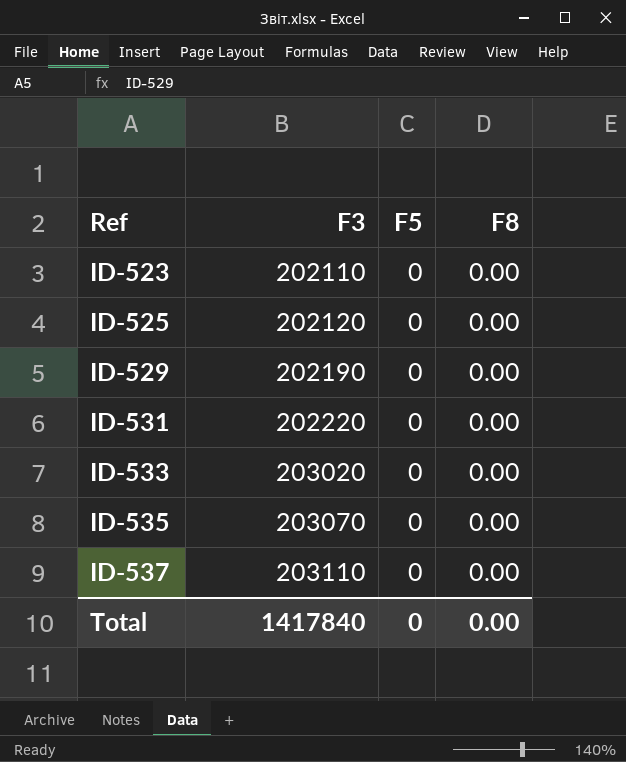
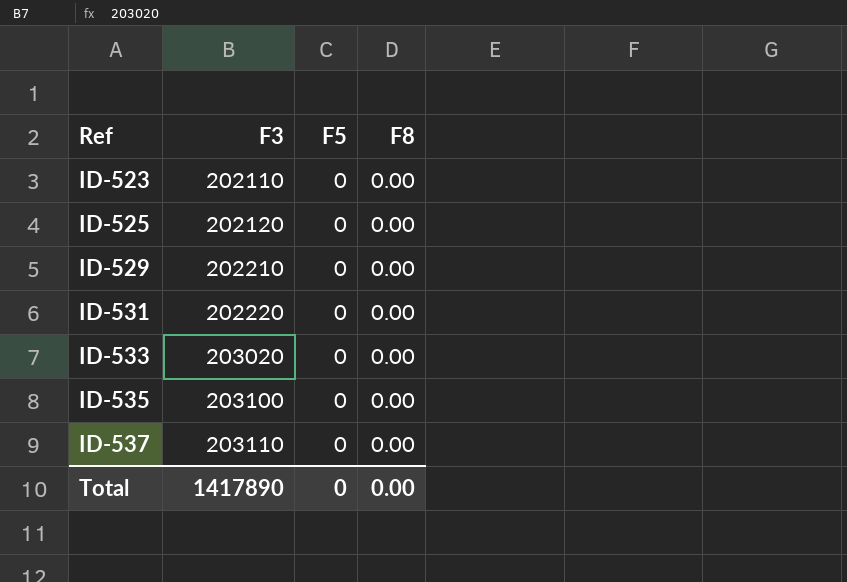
ID-529 | F3: 202190 -> 202210
ID-535 | F3: 203070 -> 203100
Total | F3: 1417840 -> 1417890

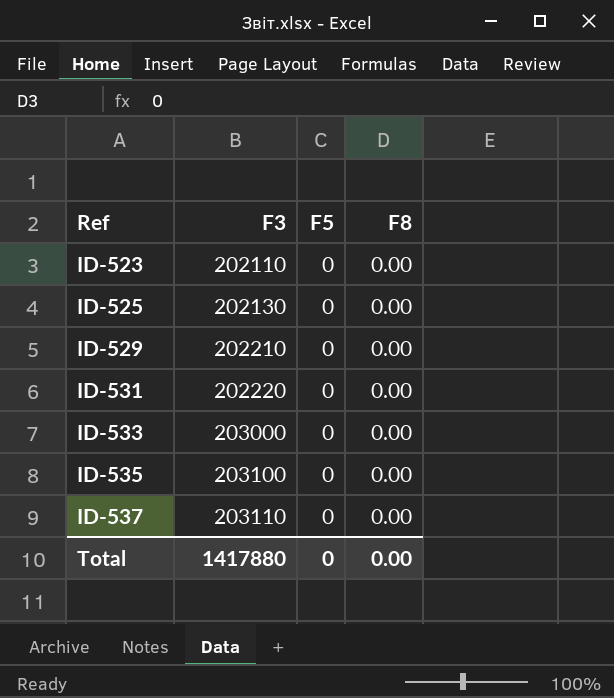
ID-525 | F3: 202120 -> 202130
ID-533 | F3: 203020 -> 203000
Total | F3: 1417890 -> 1417880

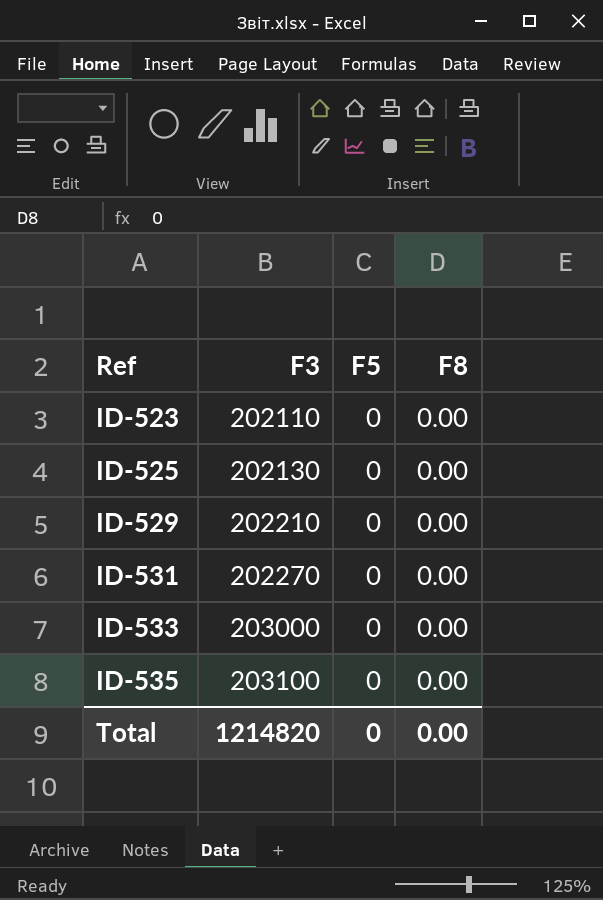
row ID-537: 203110 | 0 | 0.00 -> none
ID-531 | F3: 202220 -> 202270
Total | F3: 1417880 -> 1214820

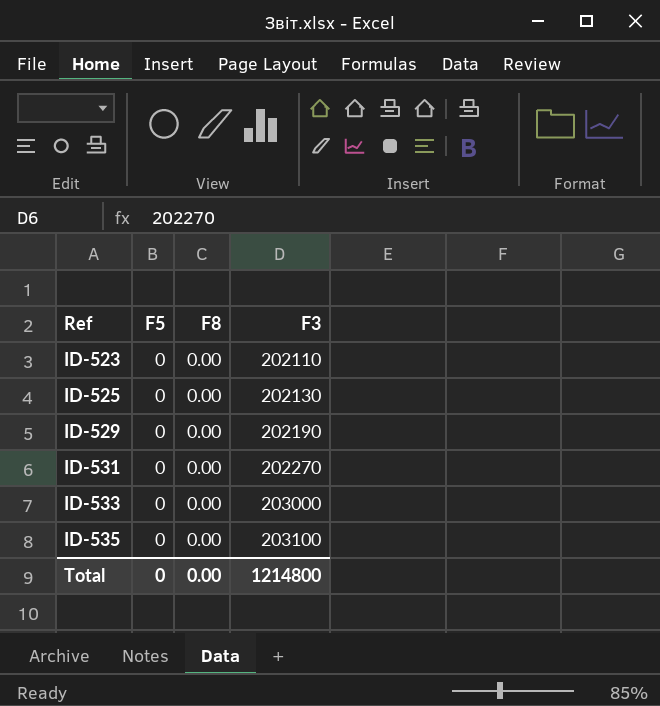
column F3 | position: 2 -> 4
ID-529 | F3: 202210 -> 202190
Total | F3: 1214820 -> 1214800

